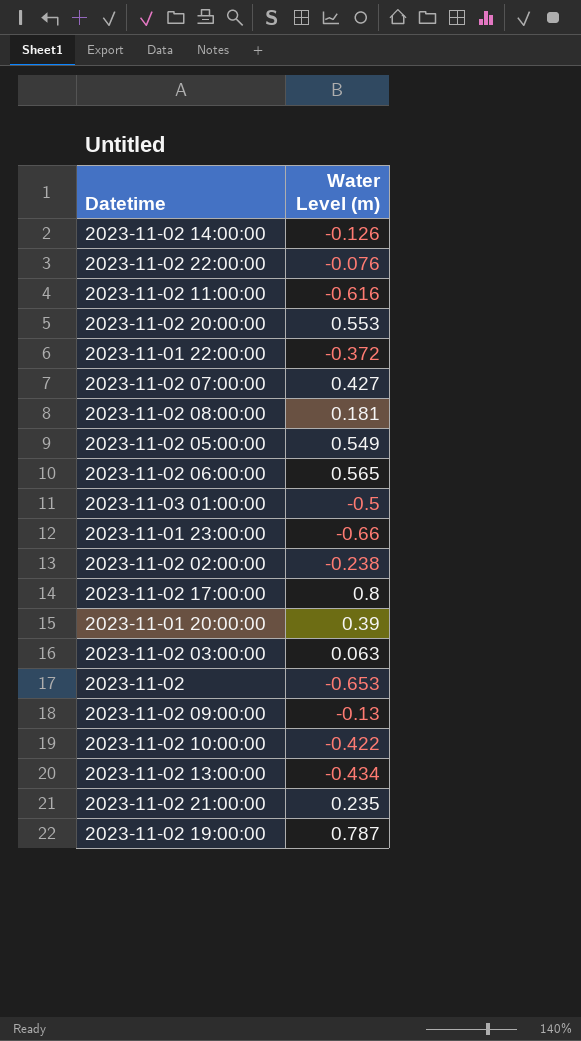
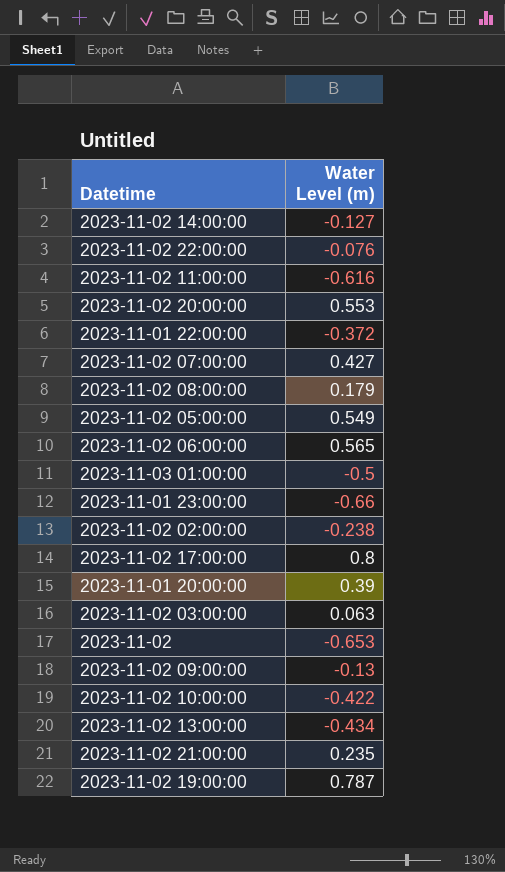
2023-11-02 14:00:00 | Water Level (m): -0.126 -> -0.127
2023-11-02 08:00:00 | Water Level (m): 0.181 -> 0.179

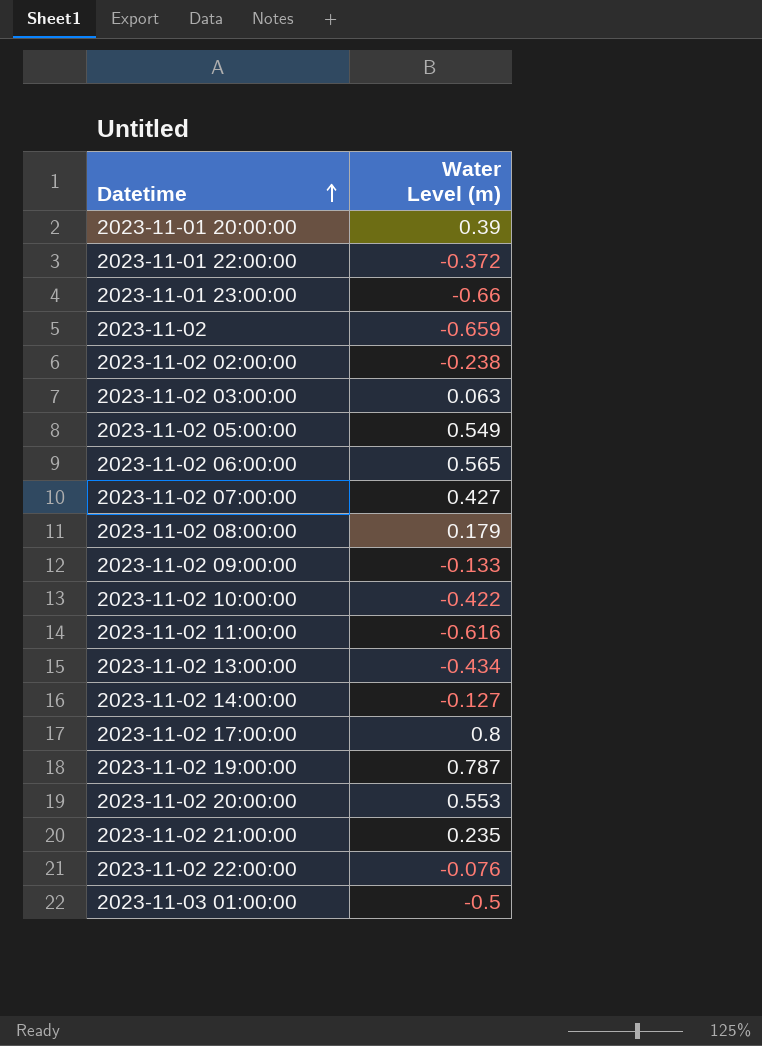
row order: none -> Datetime ascending
2023-11-02 | Water Level (m): -0.653 -> -0.659
2023-11-02 09:00:00 | Water Level (m): -0.13 -> -0.133

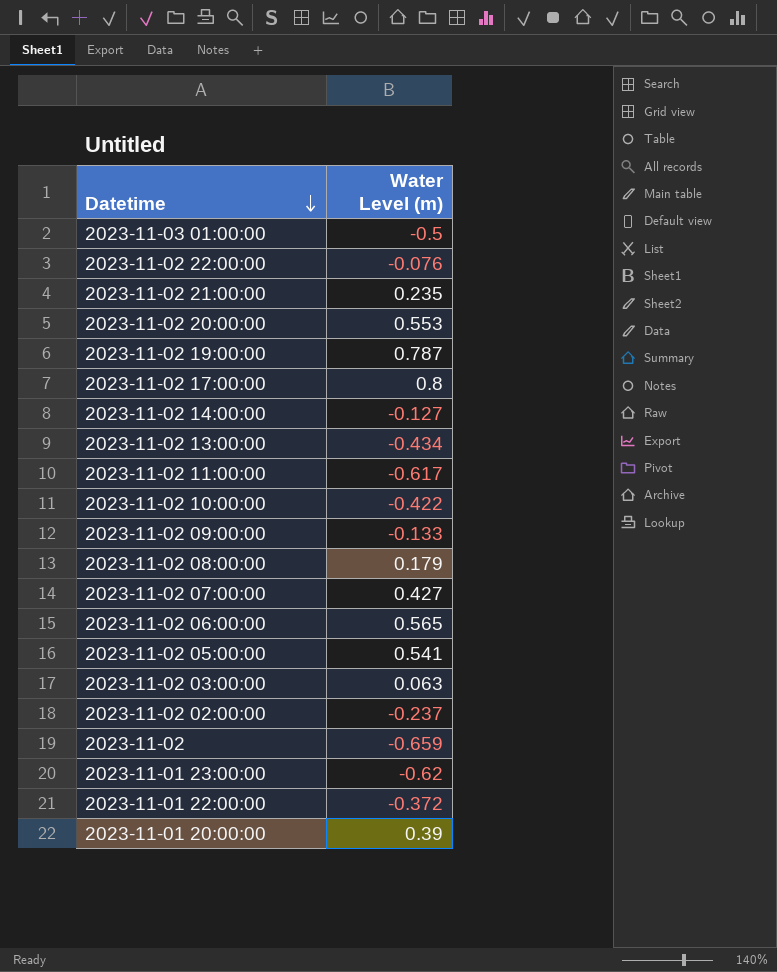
row order: Datetime ascending -> Datetime descending
2023-11-02 11:00:00 | Water Level (m): -0.616 -> -0.617
2023-11-02 05:00:00 | Water Level (m): 0.549 -> 0.541
2023-11-02 02:00:00 | Water Level (m): -0.238 -> -0.237
2023-11-01 23:00:00 | Water Level (m): -0.66 -> -0.62

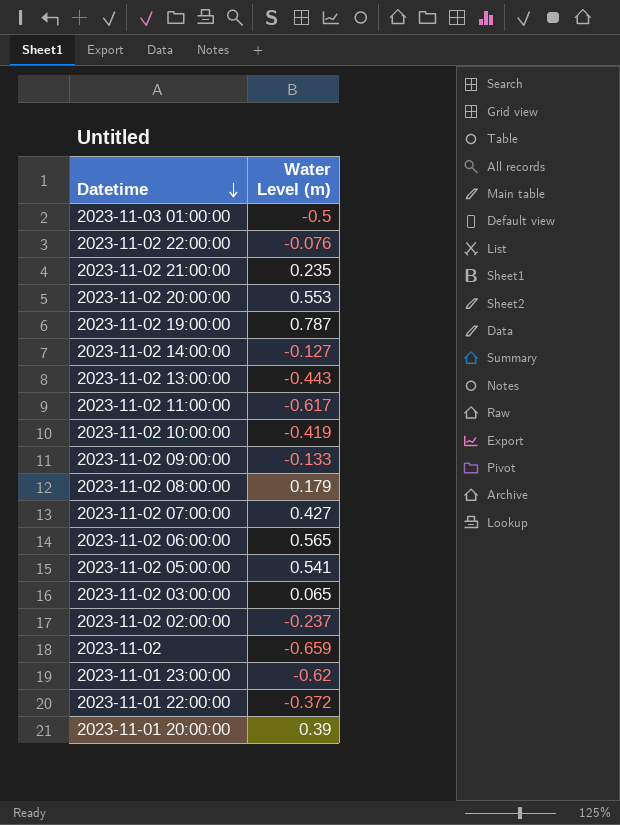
row 2023-11-02 17:00:00: 0.8 -> none
2023-11-02 13:00:00 | Water Level (m): -0.434 -> -0.443
2023-11-02 10:00:00 | Water Level (m): -0.422 -> -0.419
2023-11-02 03:00:00 | Water Level (m): 0.063 -> 0.065

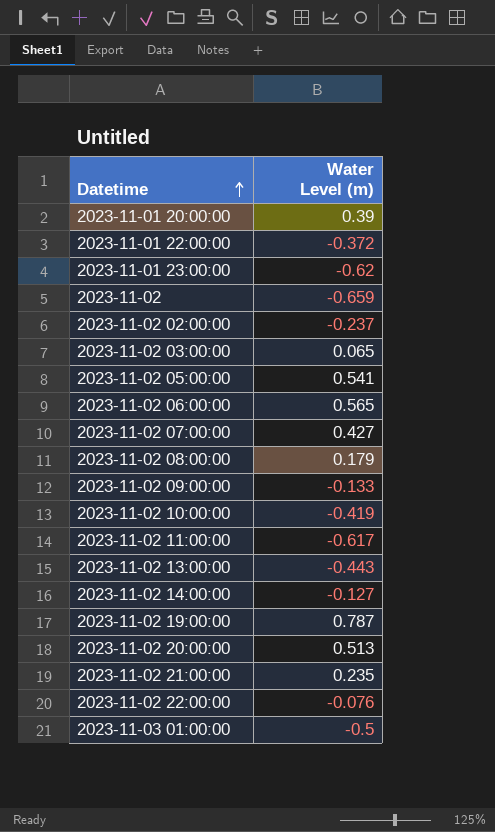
row order: Datetime descending -> Datetime ascending
2023-11-02 20:00:00 | Water Level (m): 0.553 -> 0.513

